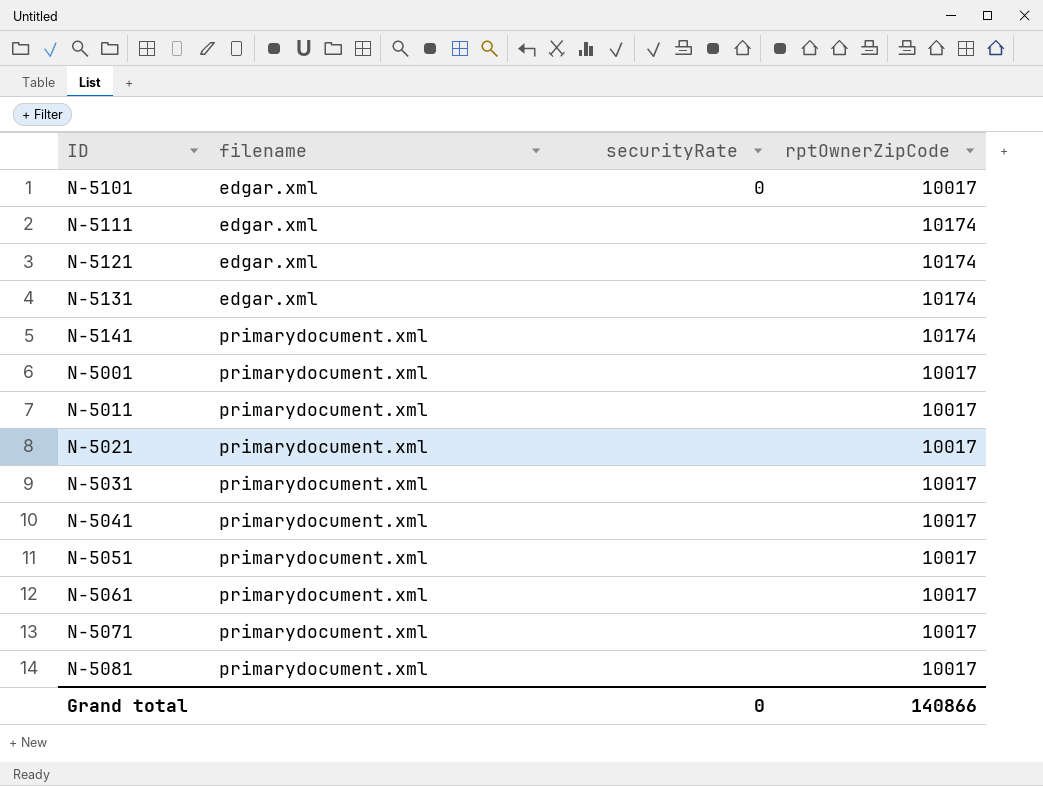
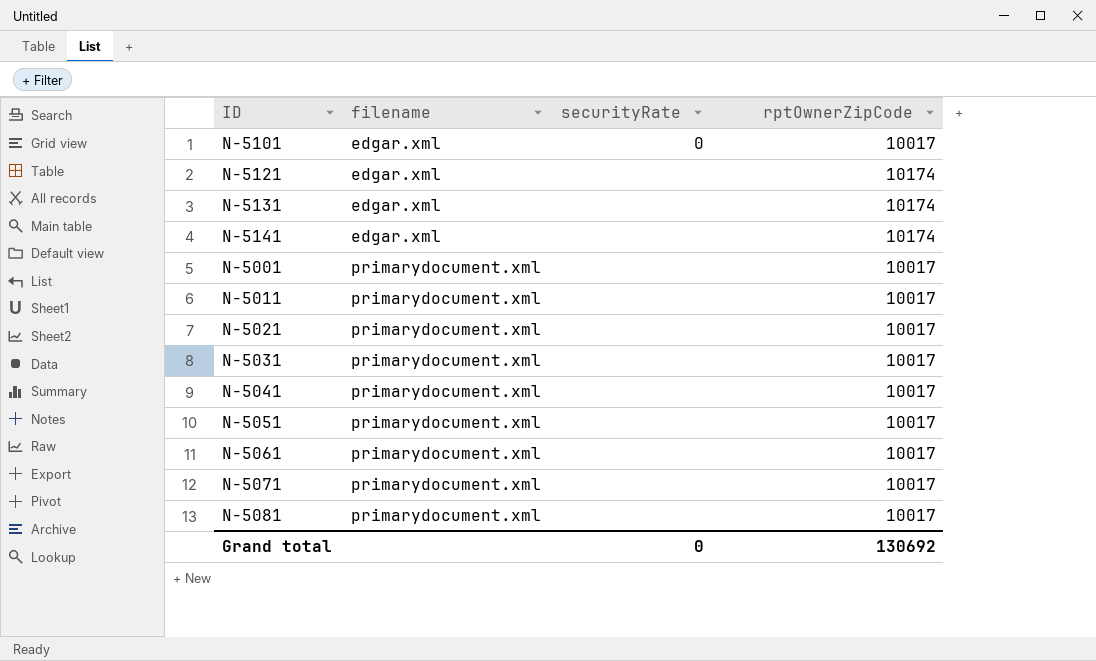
row N-5111: edgar.xml | none | 10174 -> none
N-5141 | filename: primarydocument.xml -> edgar.xml
Grand total | rptOwnerZipCode: 140866 -> 130692

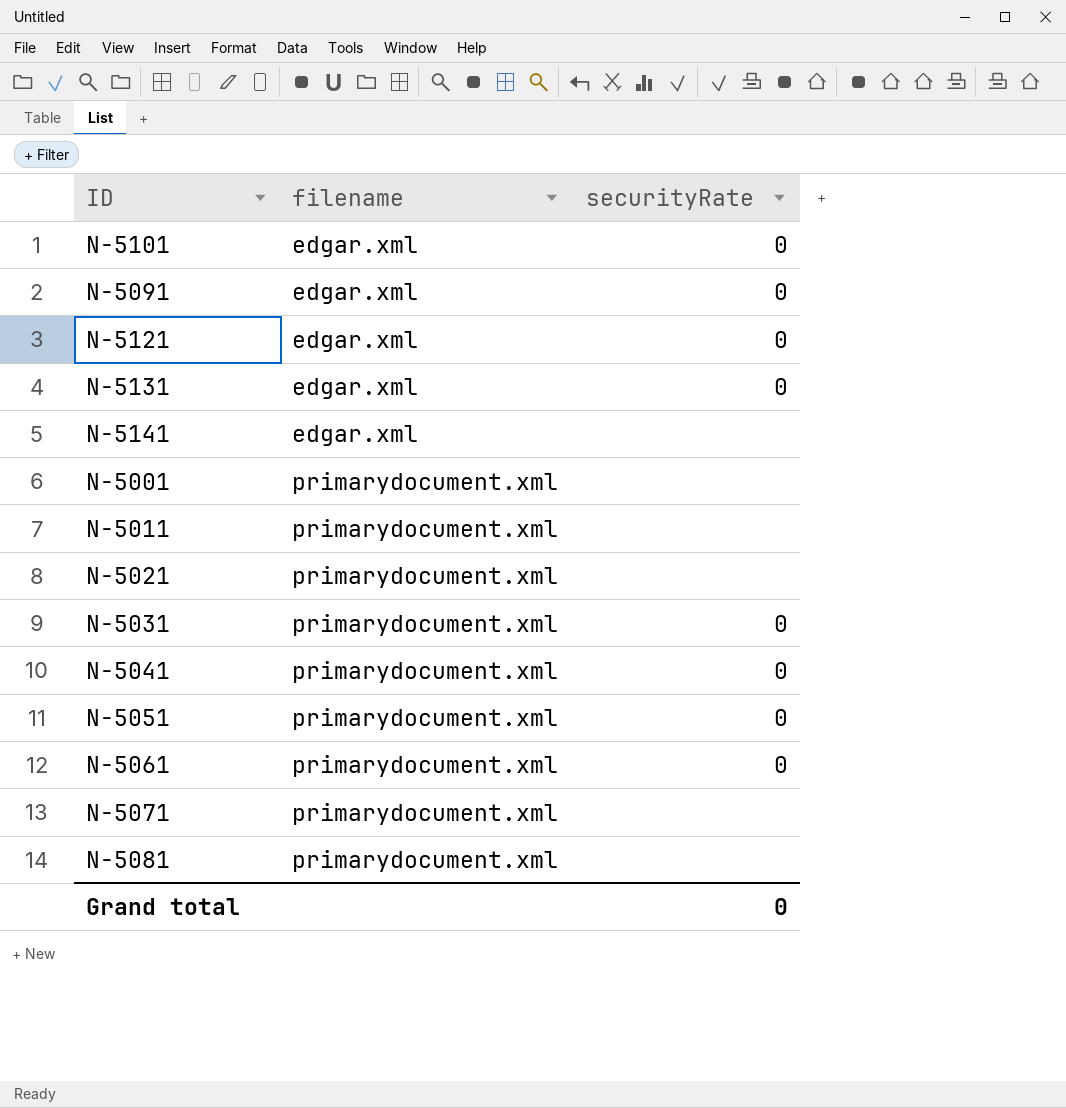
column rptOwnerZipCode | position: 4 -> none
row N-5091: none -> edgar.xml | 0
N-5121 | securityRate: none -> 0
N-5131 | securityRate: none -> 0
N-5031 | securityRate: none -> 0
N-5041 | securityRate: none -> 0
N-5051 | securityRate: none -> 0
N-5061 | securityRate: none -> 0

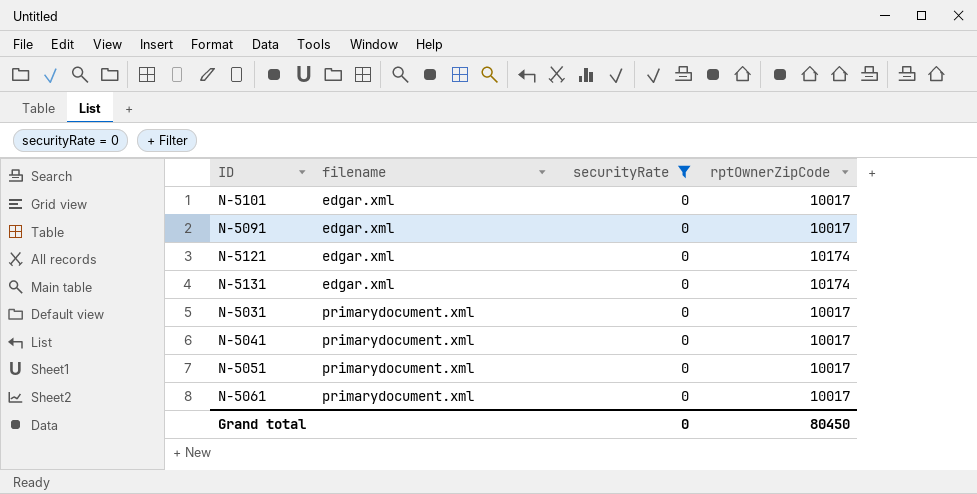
filter: none -> securityRate = 0
column rptOwnerZipCode | position: none -> 4

